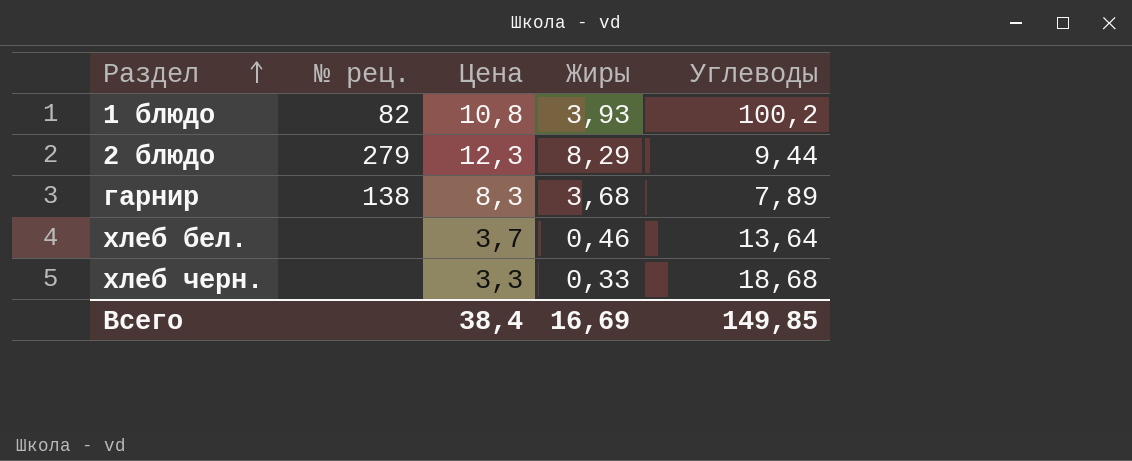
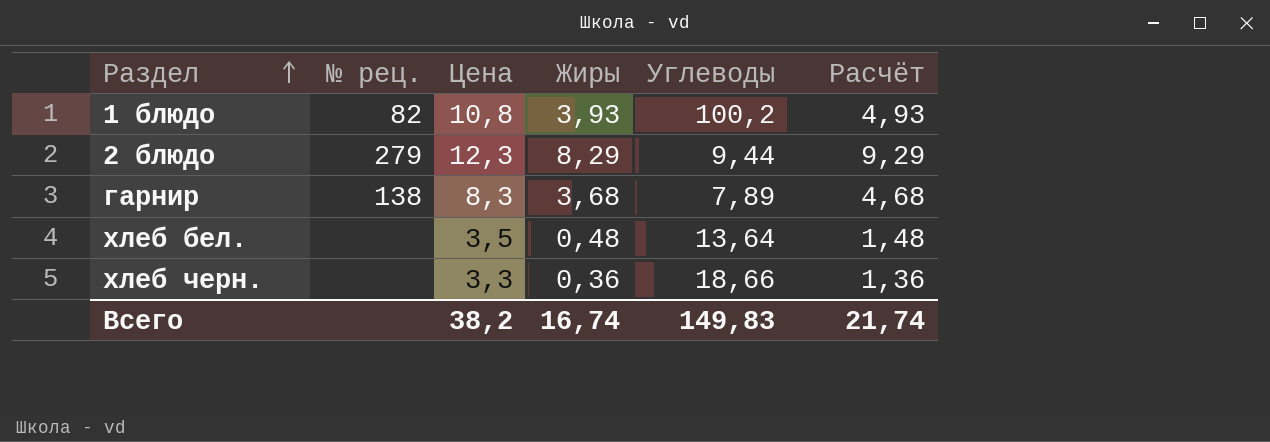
column Расчёт | formula: none -> [Жиры] + 1
хлеб бел. | Цена: 3,7 -> 3,5
хлеб бел. | Жиры: 0,46 -> 0,48
хлеб черн. | Жиры: 0,33 -> 0,36
хлеб черн. | Углеводы: 18,68 -> 18,66
Всего | Цена: 38,4 -> 38,2
Всего | Жиры: 16,69 -> 16,74
Всего | Углеводы: 149,85 -> 149,83

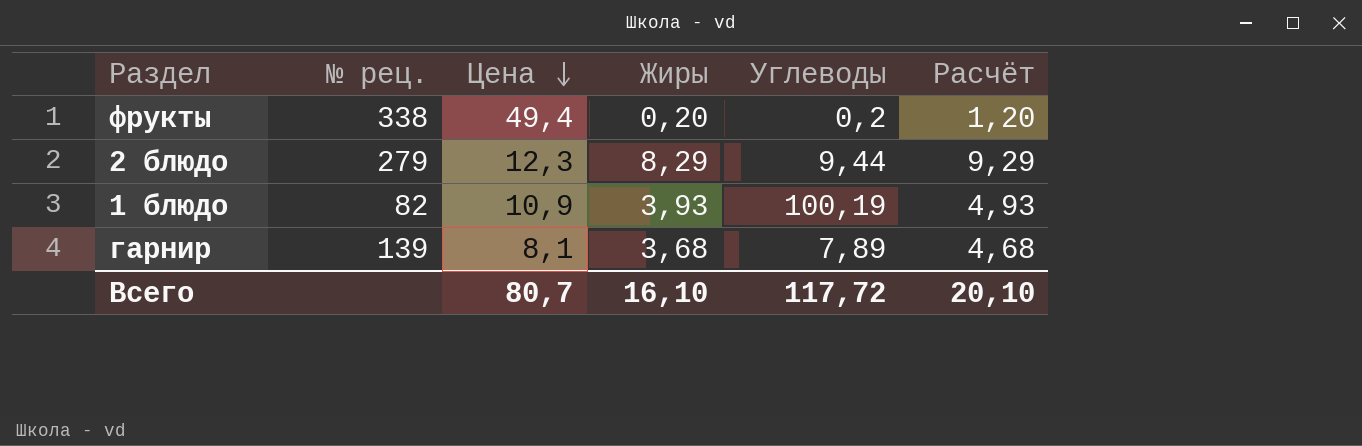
row order: Раздел ascending -> Цена descending
row хлеб бел.: none | 3,5 | 0,48 | 13,64 | 1,48 -> none
row хлеб черн.: none | 3,3 | 0,36 | 18,66 | 1,36 -> none
row фрукты: none -> 338 | 49,4 | 0,20 | 0,2 | 1,20
1 блюдо | Цена: 10,8 -> 10,9
1 блюдо | Углеводы: 100,2 -> 100,19
гарнир | № рец.: 138 -> 139
гарнир | Цена: 8,3 -> 8,1
Всего | Цена: 38,2 -> 80,7
Всего | Жиры: 16,74 -> 16,10
Всего | Углеводы: 149,83 -> 117,72
Всего | Расчёт: 21,74 -> 20,10

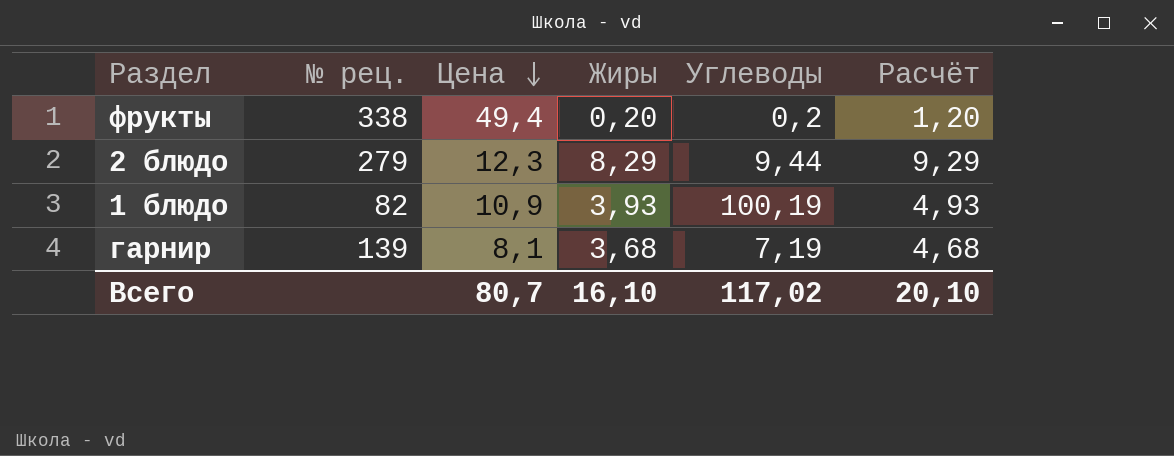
гарнир | Углеводы: 7,89 -> 7,19
Всего | Углеводы: 117,72 -> 117,02

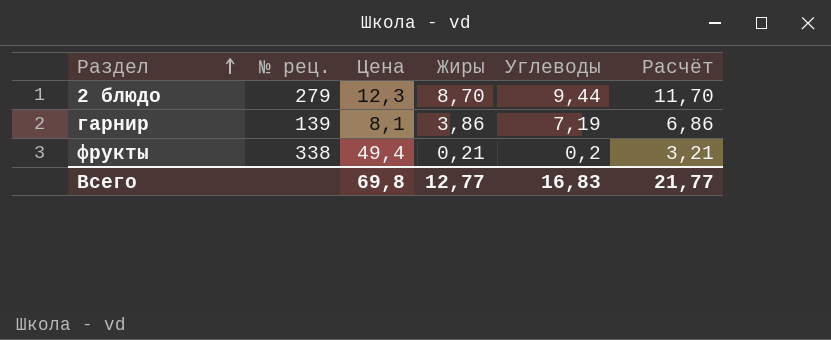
row order: Цена descending -> Раздел ascending
column Расчёт | formula: [Жиры] + 1 -> [Жиры] + 3
row 1 блюдо: 82 | 10,9 | 3,93 | 100,19 | 4,93 -> none
2 блюдо | Жиры: 8,29 -> 8,70
гарнир | Жиры: 3,68 -> 3,86
фрукты | Жиры: 0,20 -> 0,21
Всего | Цена: 80,7 -> 69,8
Всего | Жиры: 16,10 -> 12,77
Всего | Углеводы: 117,02 -> 16,83
Всего | Расчёт: 20,10 -> 21,77

